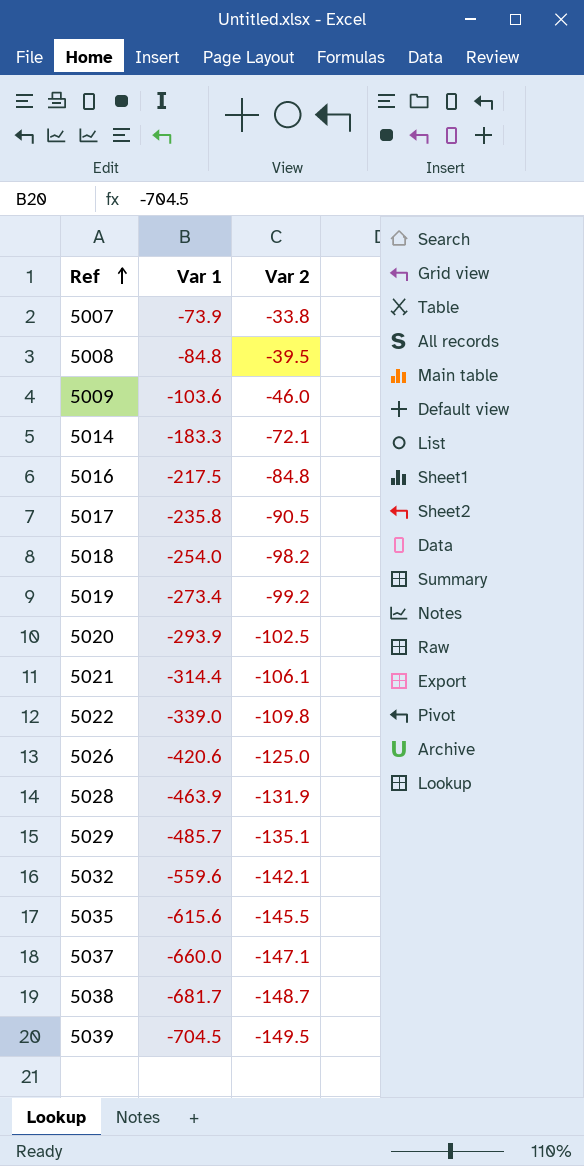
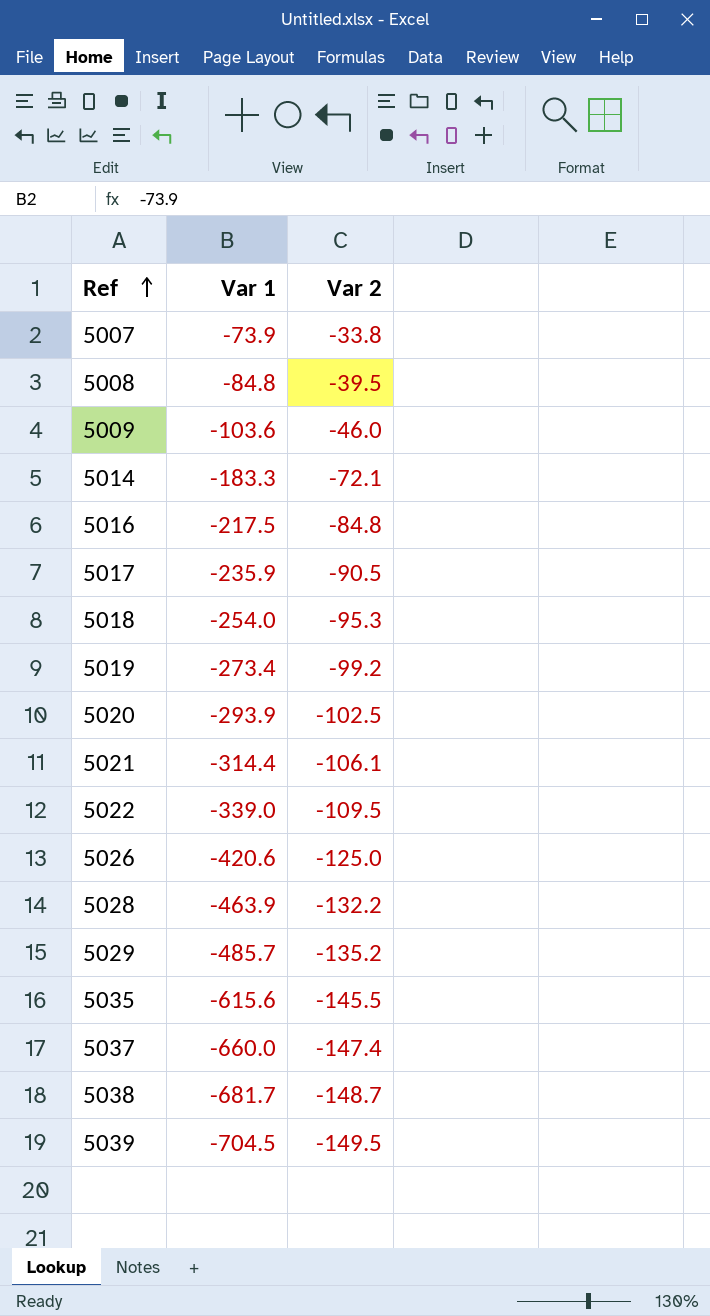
row 5032: -559.6 | -142.1 -> none
5017 | Var 1: -235.8 -> -235.9
5018 | Var 2: -98.2 -> -95.3
5022 | Var 2: -109.8 -> -109.5
5028 | Var 2: -131.9 -> -132.2
5029 | Var 2: -135.1 -> -135.2
5037 | Var 2: -147.1 -> -147.4

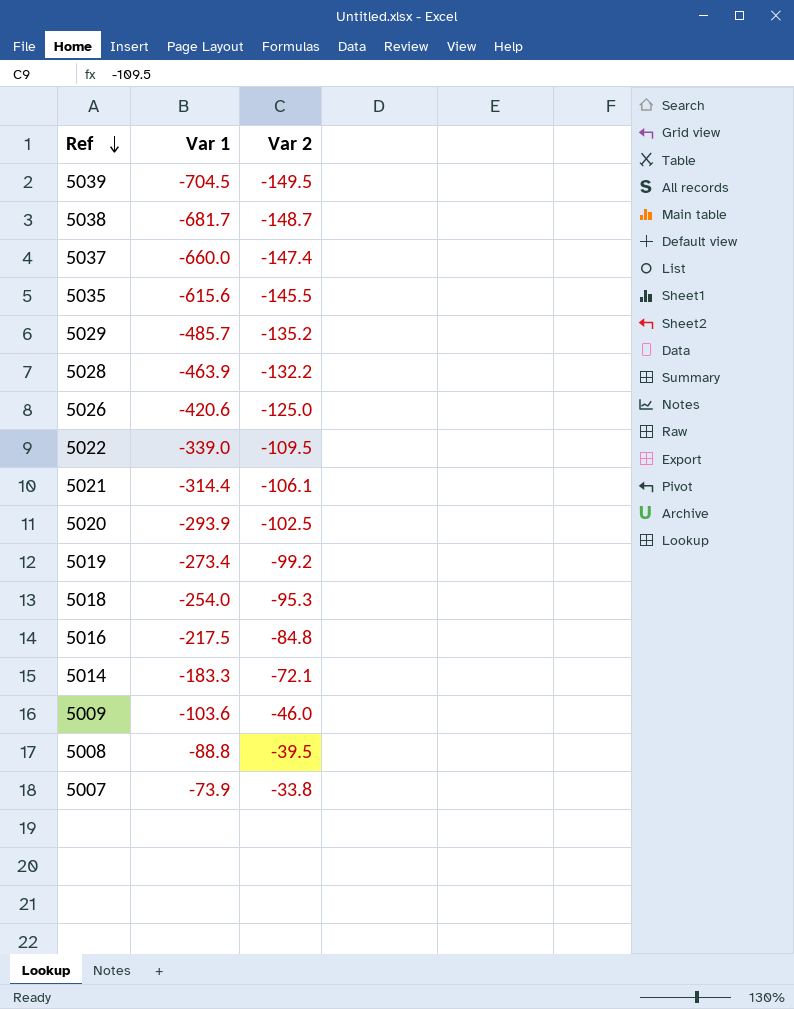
row order: Ref ascending -> Ref descending
row 5017: -235.9 | -90.5 -> none
5008 | Var 1: -84.8 -> -88.8

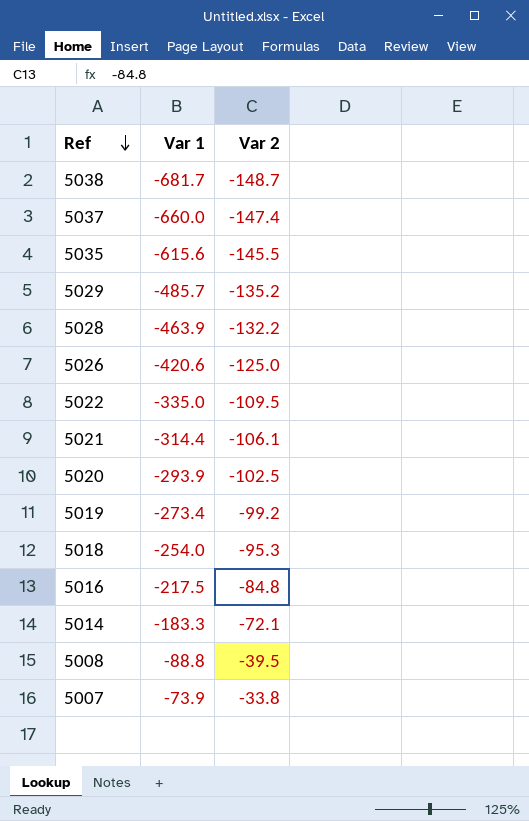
row 5039: -704.5 | -149.5 -> none
row 5009: -103.6 | -46.0 -> none
5022 | Var 1: -339.0 -> -335.0

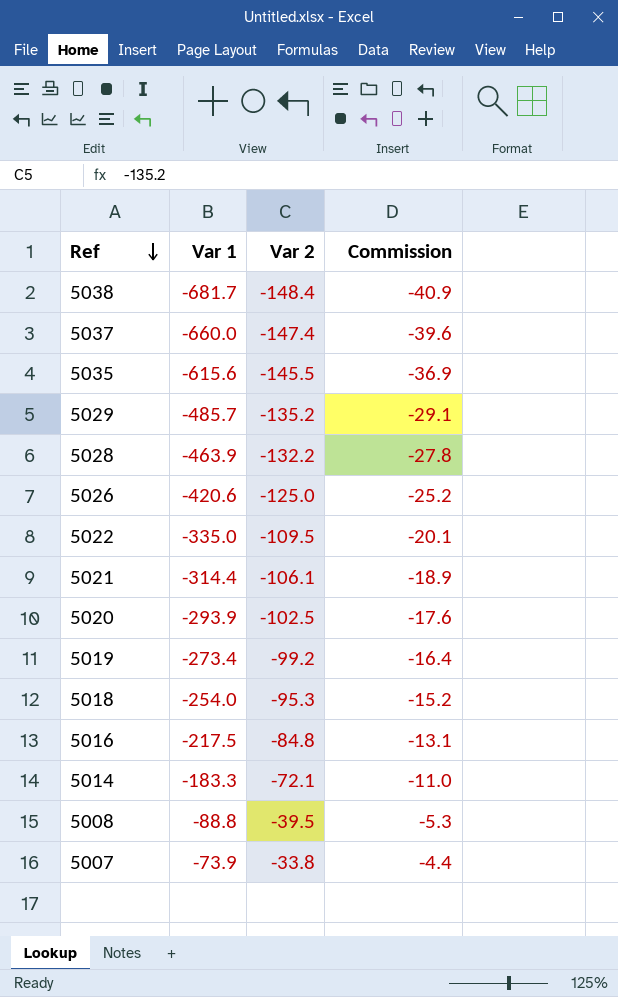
column Commission | formula: none -> [Var 1] * 0.06
5038 | Var 2: -148.7 -> -148.4

